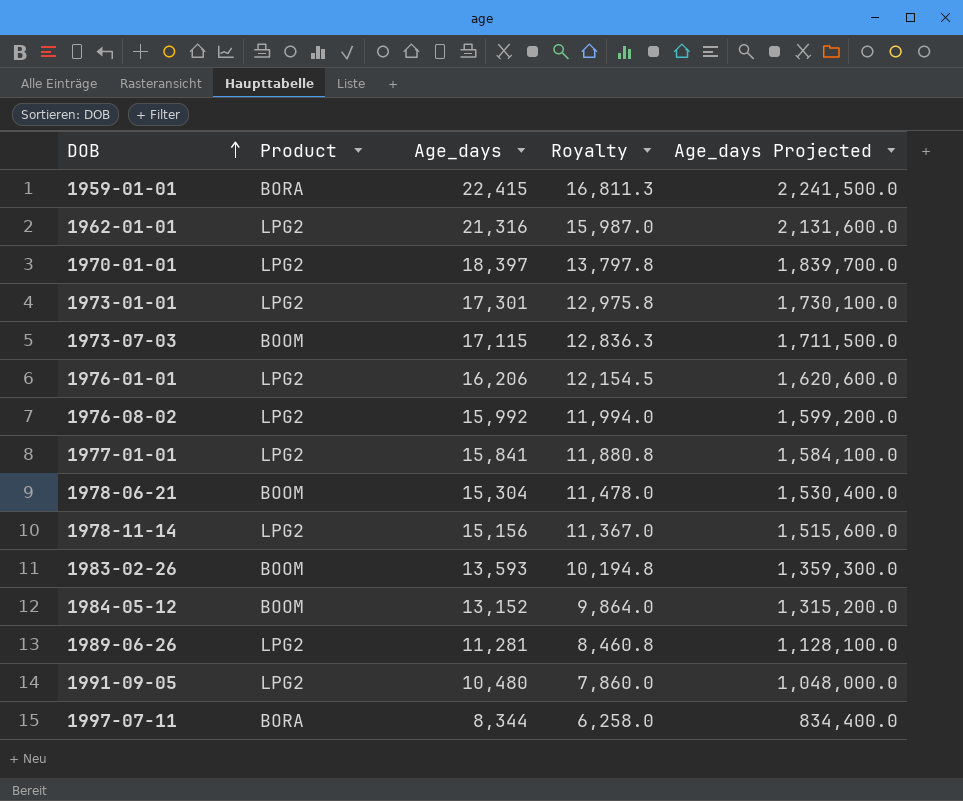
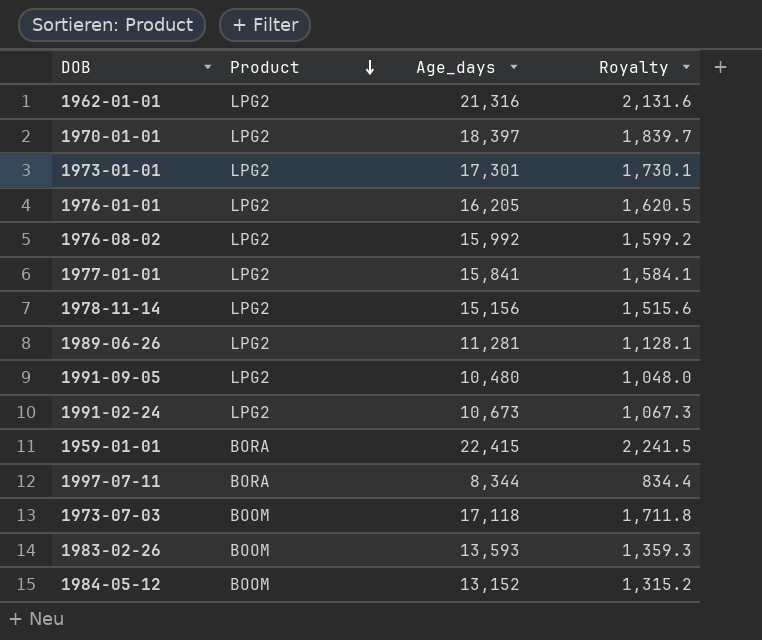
row order: DOB ascending -> Product descending
column Age_days Projected | formula: [Age_days] * 100 -> none
column Royalty | formula: [Age_days] * 0.75 -> [Age_days] * 0.1
row 1978-06-21: BOOM | 15,304 | 11,478.0 | 1,530,400.0 -> none
1976-01-01 | Age_days: 16,206 -> 16,205
row 1991-02-24: none -> LPG2 | 10,673 | 1,067.3
1973-07-03 | Age_days: 17,115 -> 17,118

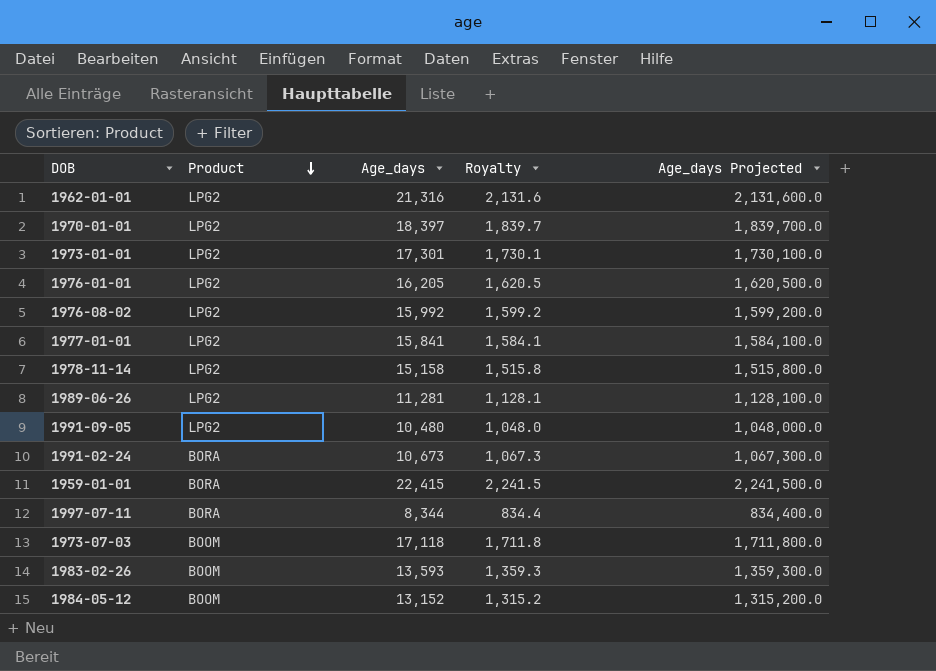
column Age_days Projected | formula: none -> [Age_days] * 100
1978-11-14 | Age_days: 15,156 -> 15,158
1978-11-14 | Royalty: 1,515.6 -> 1,515.8
1991-02-24 | Product: LPG2 -> BORA

